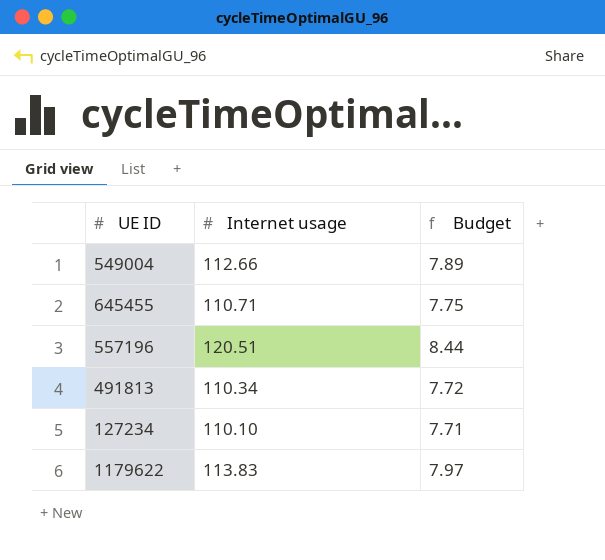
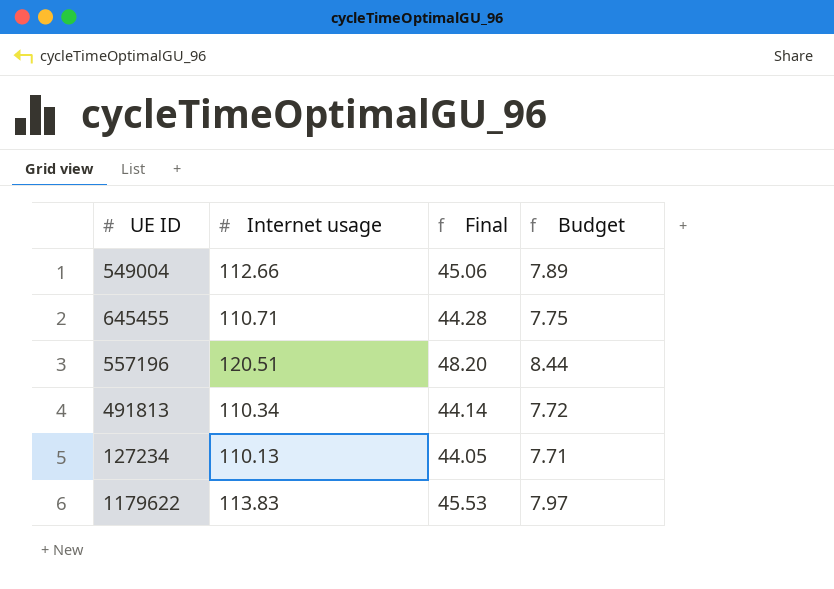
column Final | formula: none -> [Internet usage] * 0.4
127234 | Internet usage: 110.10 -> 110.13

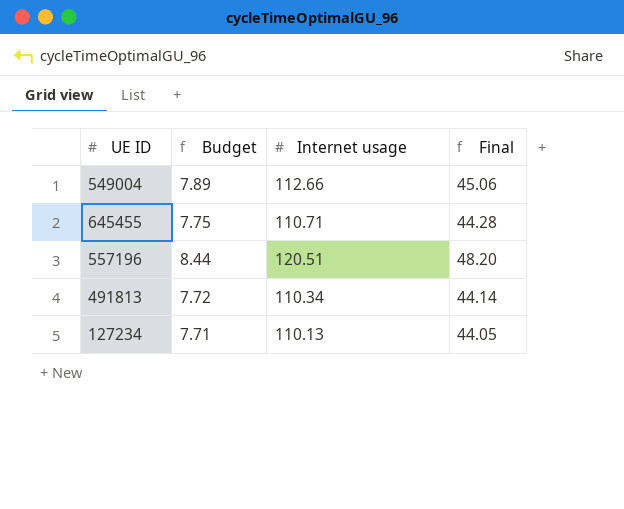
column Budget | position: 4 -> 2
row 1179622: 113.83 | 45.53 | 7.97 -> none

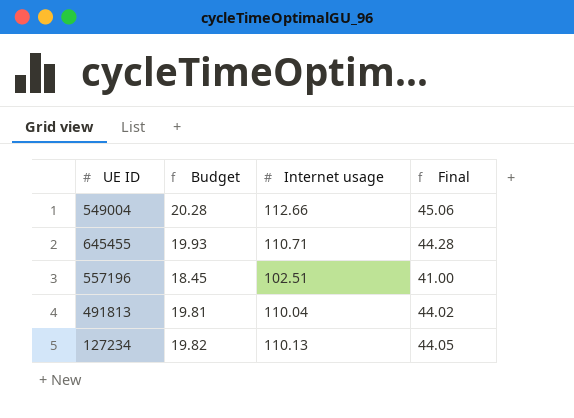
column Budget | formula: [Internet usage] * 0.07 -> [Internet usage] * 0.18
557196 | Internet usage: 120.51 -> 102.51
557196 | Final: 48.20 -> 41.00
491813 | Internet usage: 110.34 -> 110.04
491813 | Final: 44.14 -> 44.02

